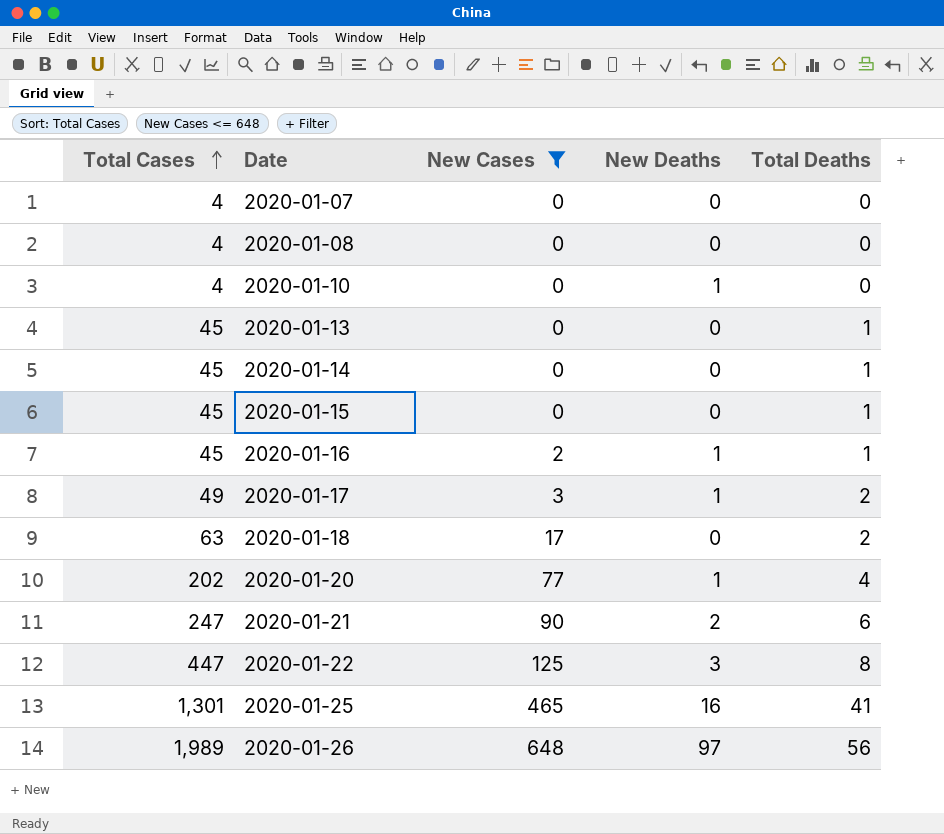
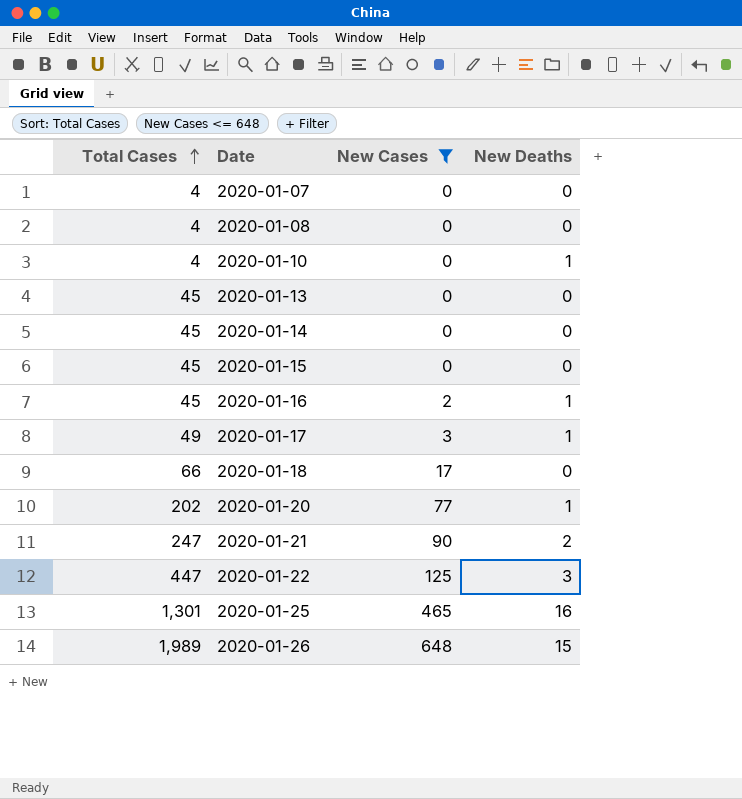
column Total Deaths | position: 5 -> none
2020-01-18 | Total Cases: 63 -> 66
2020-01-26 | New Deaths: 97 -> 15

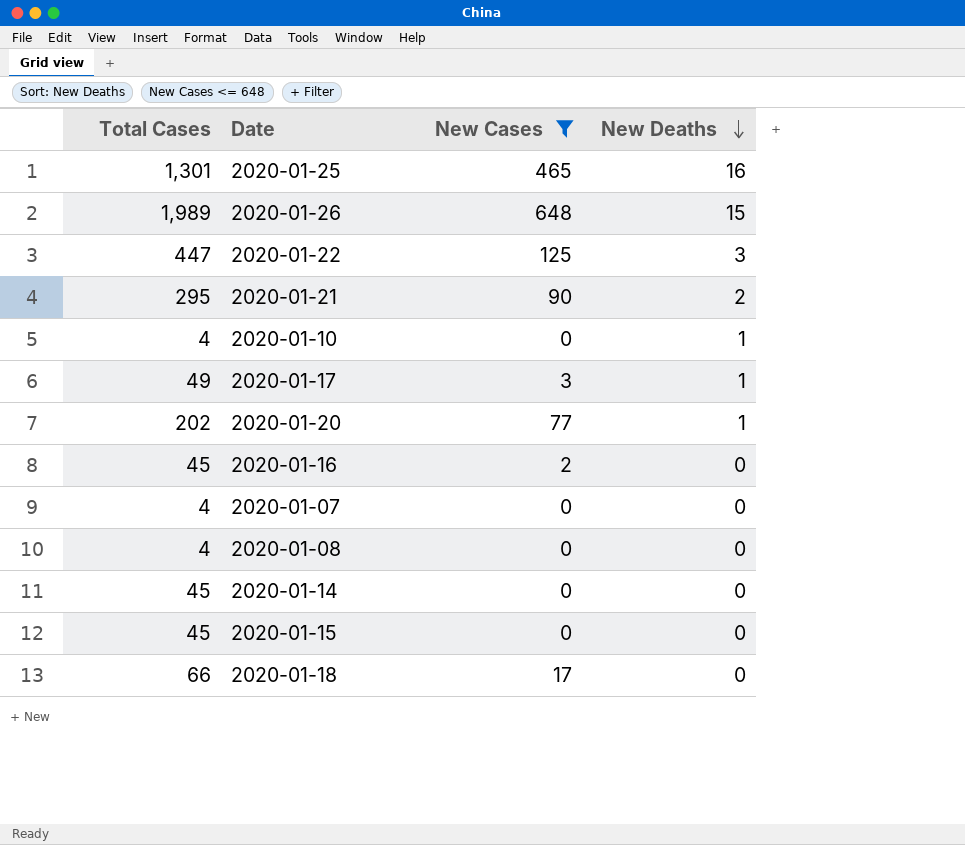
row order: Total Cases ascending -> New Deaths descending
row 2020-01-13: 45 | 0 | 0 -> none
2020-01-21 | Total Cases: 247 -> 295
2020-01-16 | New Deaths: 1 -> 0

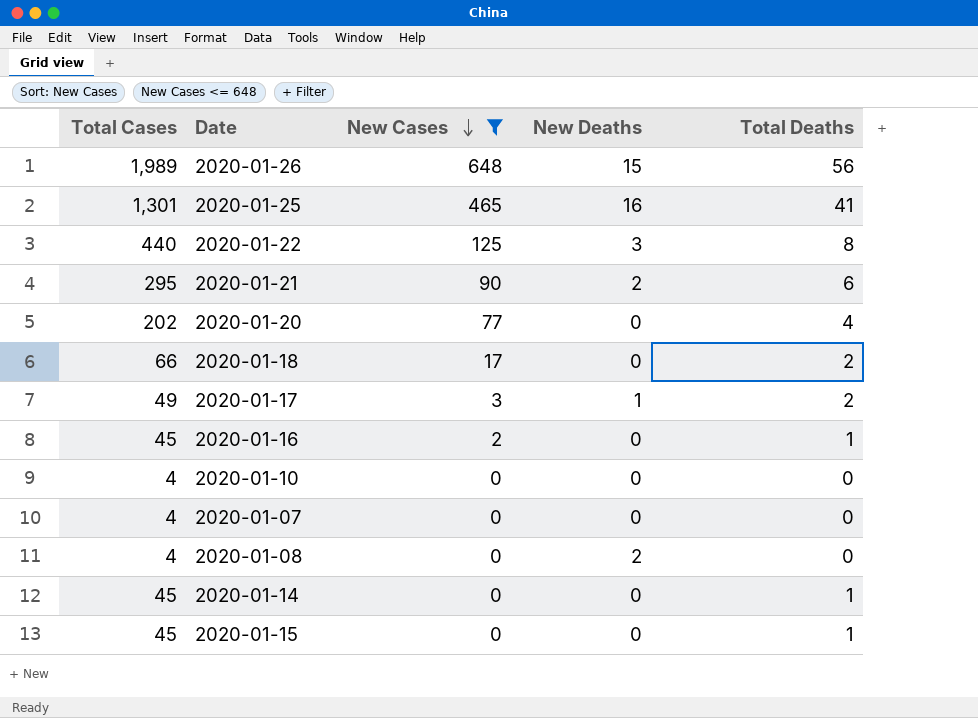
row order: New Deaths descending -> New Cases descending
column Total Deaths | position: none -> 5
2020-01-22 | Total Cases: 447 -> 440
2020-01-20 | New Deaths: 1 -> 0
2020-01-10 | New Deaths: 1 -> 0
2020-01-08 | New Deaths: 0 -> 2

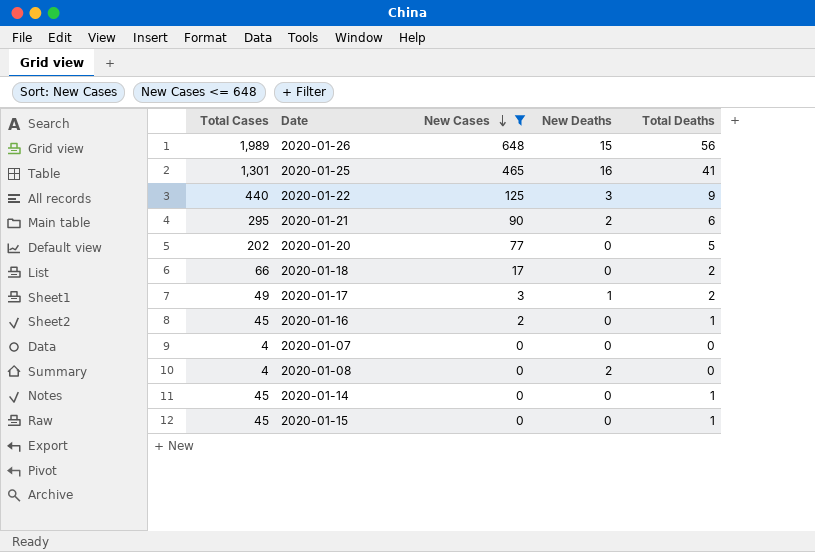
row 2020-01-10: 4 | 0 | 0 | 0 -> none
2020-01-22 | Total Deaths: 8 -> 9
2020-01-20 | Total Deaths: 4 -> 5

